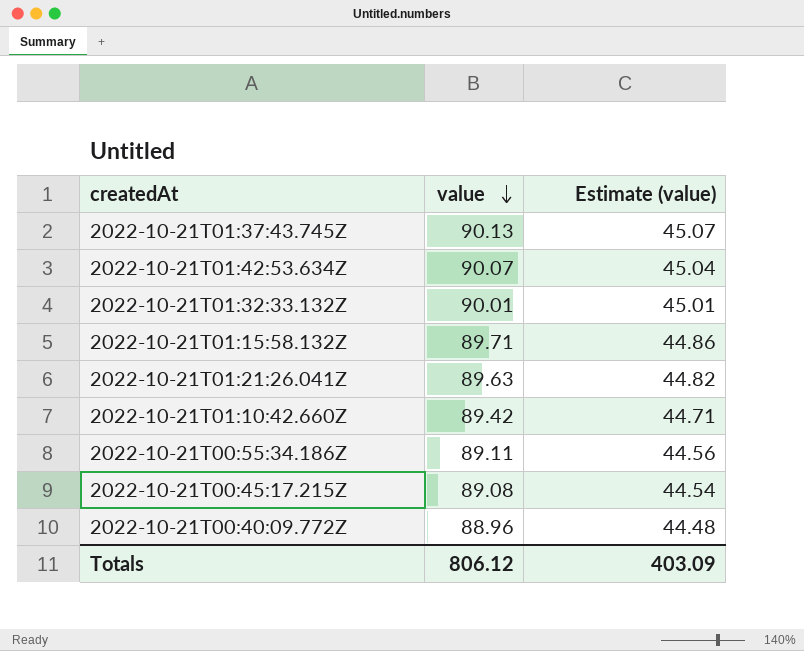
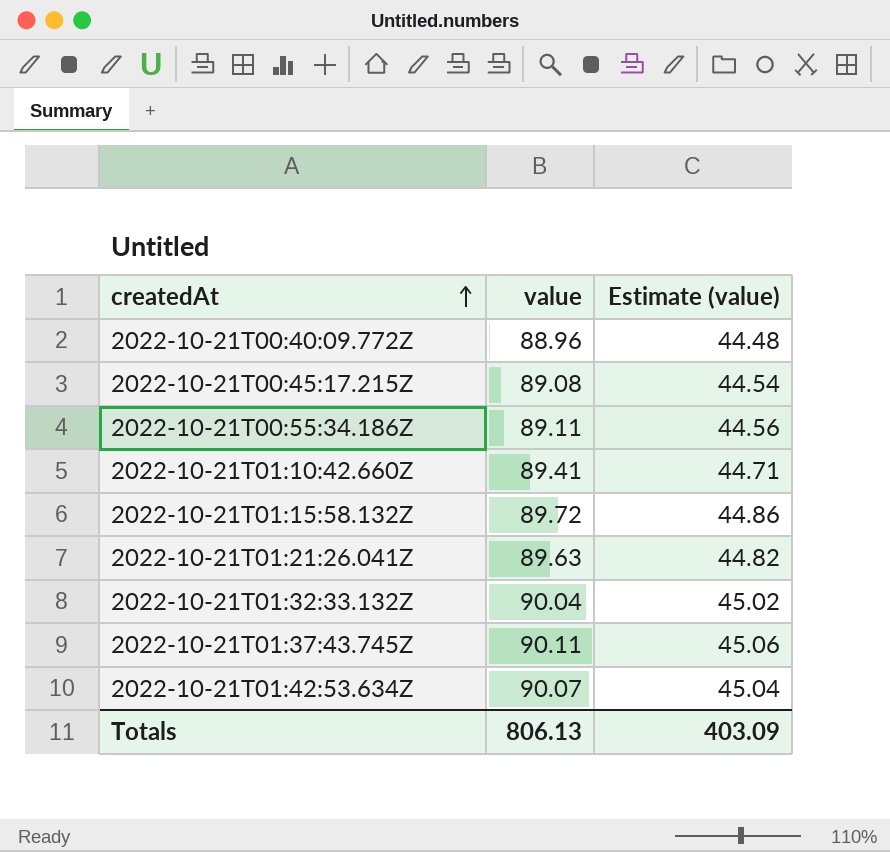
row order: value descending -> createdAt ascending
2022-10-21T01:10:42.660Z | value: 89.42 -> 89.41
2022-10-21T01:15:58.132Z | value: 89.71 -> 89.72
2022-10-21T01:32:33.132Z | value: 90.01 -> 90.04
2022-10-21T01:32:33.132Z | Estimate (value): 45.01 -> 45.02
2022-10-21T01:37:43.745Z | value: 90.13 -> 90.11
2022-10-21T01:37:43.745Z | Estimate (value): 45.07 -> 45.06
Totals | value: 806.12 -> 806.13

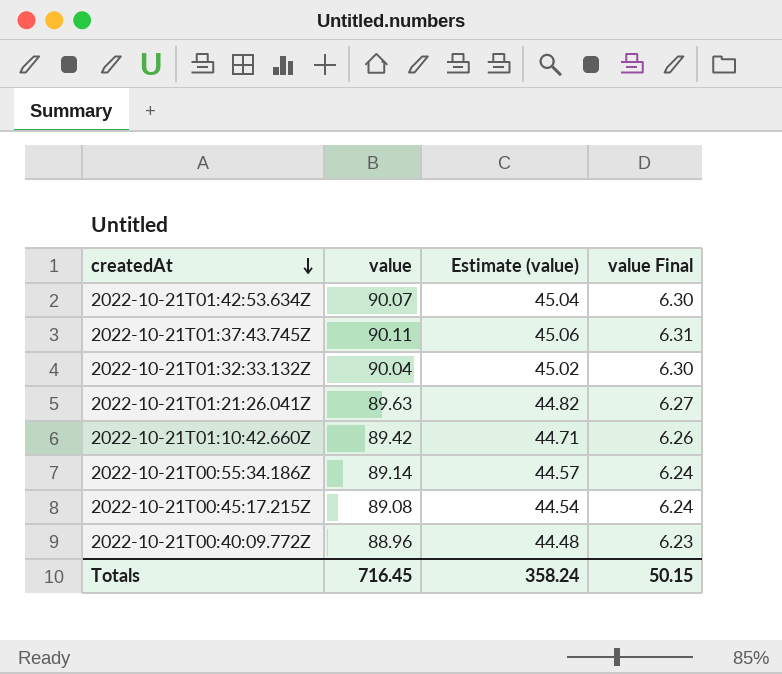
row order: createdAt ascending -> createdAt descending
column value Final | formula: none -> [value] * 0.07
row 2022-10-21T01:15:58.132Z: 89.72 | 44.86 -> none
2022-10-21T01:10:42.660Z | value: 89.41 -> 89.42
2022-10-21T00:55:34.186Z | value: 89.11 -> 89.14
2022-10-21T00:55:34.186Z | Estimate (value): 44.56 -> 44.57
Totals | value: 806.13 -> 716.45
Totals | Estimate (value): 403.09 -> 358.24

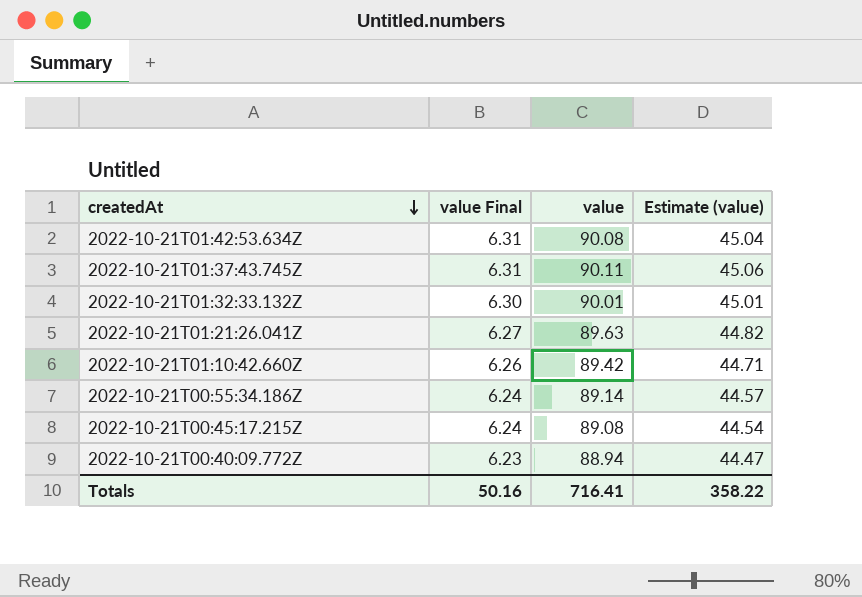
column value Final | position: 4 -> 2
2022-10-21T01:42:53.634Z | value Final: 6.30 -> 6.31
2022-10-21T01:42:53.634Z | value: 90.07 -> 90.08
2022-10-21T01:32:33.132Z | value: 90.04 -> 90.01
2022-10-21T01:32:33.132Z | Estimate (value): 45.02 -> 45.01
2022-10-21T00:40:09.772Z | value: 88.96 -> 88.94
2022-10-21T00:40:09.772Z | Estimate (value): 44.48 -> 44.47
Totals | value Final: 50.15 -> 50.16
Totals | value: 716.45 -> 716.41
Totals | Estimate (value): 358.24 -> 358.22

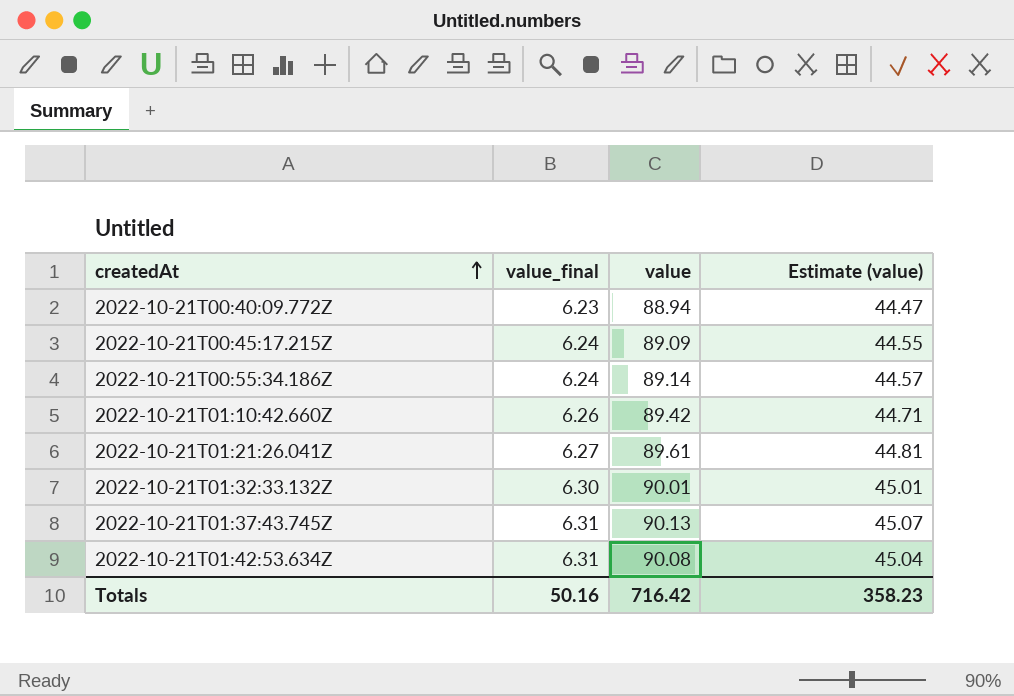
row order: createdAt descending -> createdAt ascending
column name: value Final -> value_final
2022-10-21T00:45:17.215Z | value: 89.08 -> 89.09
2022-10-21T00:45:17.215Z | Estimate (value): 44.54 -> 44.55
2022-10-21T01:21:26.041Z | value: 89.63 -> 89.61
2022-10-21T01:21:26.041Z | Estimate (value): 44.82 -> 44.81
2022-10-21T01:37:43.745Z | value: 90.11 -> 90.13
2022-10-21T01:37:43.745Z | Estimate (value): 45.06 -> 45.07
Totals | value: 716.41 -> 716.42
Totals | Estimate (value): 358.22 -> 358.23

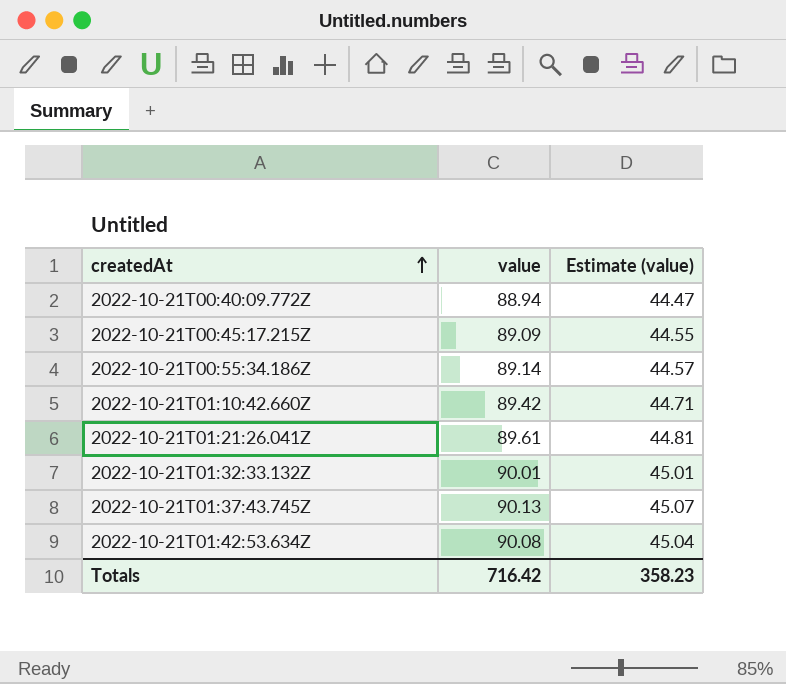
column value_final | formula: [value] * 0.07 -> none

